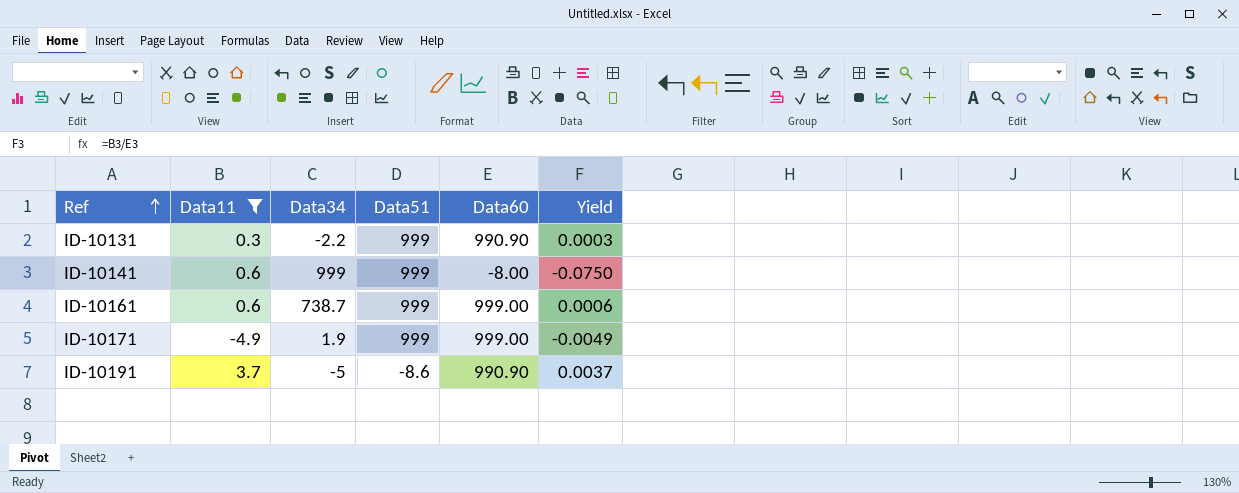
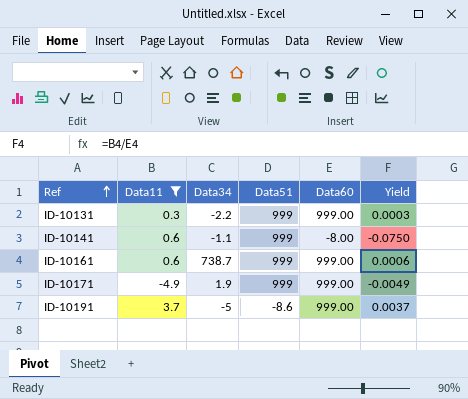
ID-10131 | Data60: 990.90 -> 999.00
ID-10141 | Data34: 999 -> -1.1
ID-10191 | Data60: 990.90 -> 999.00

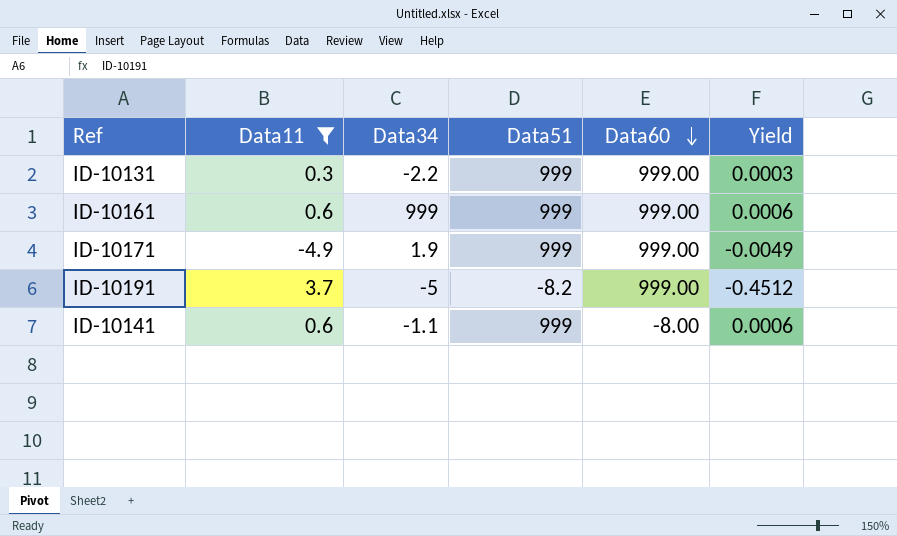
row order: Ref ascending -> Data60 descending
column Yield | formula: [Data11] / [Data60] -> [Data11] / [Data51]
ID-10161 | Data34: 738.7 -> 999
ID-10191 | Data51: -8.6 -> -8.2

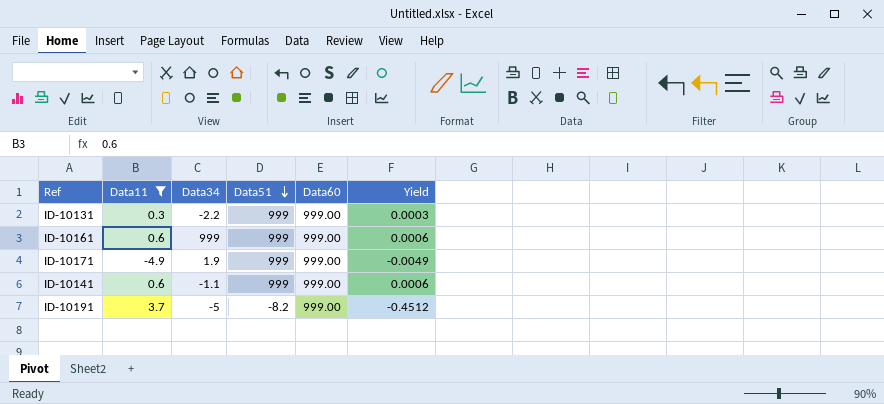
row order: Data60 descending -> Data51 descending
ID-10141 | Data60: -8.00 -> 999.00

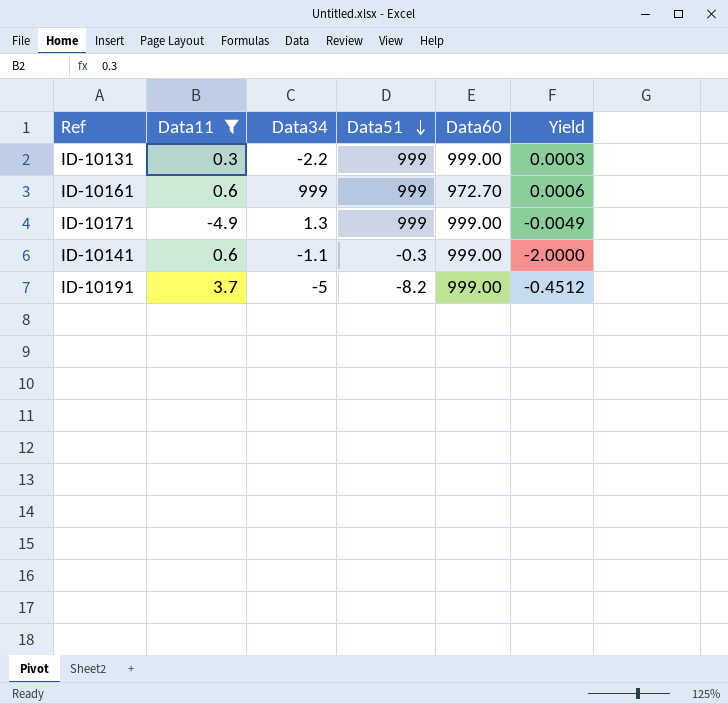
ID-10161 | Data60: 999.00 -> 972.70
ID-10171 | Data34: 1.9 -> 1.3
ID-10141 | Data51: 999 -> -0.3
ID-10141 | Yield: 0.0006 -> -2.0000

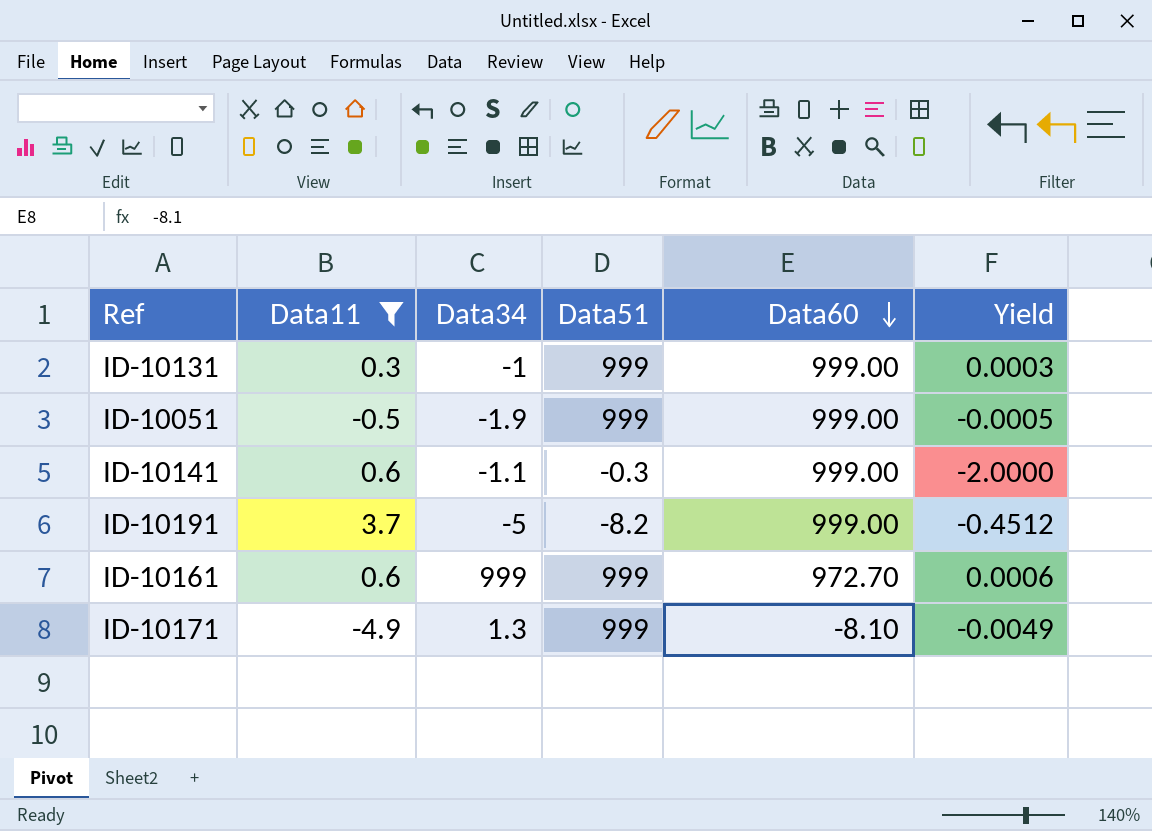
row order: Data51 descending -> Data60 descending
ID-10131 | Data34: -2.2 -> -1
row ID-10051: none -> -0.5 | -1.9 | 999 | 999.00 | -0.0005
ID-10171 | Data60: 999.00 -> -8.10

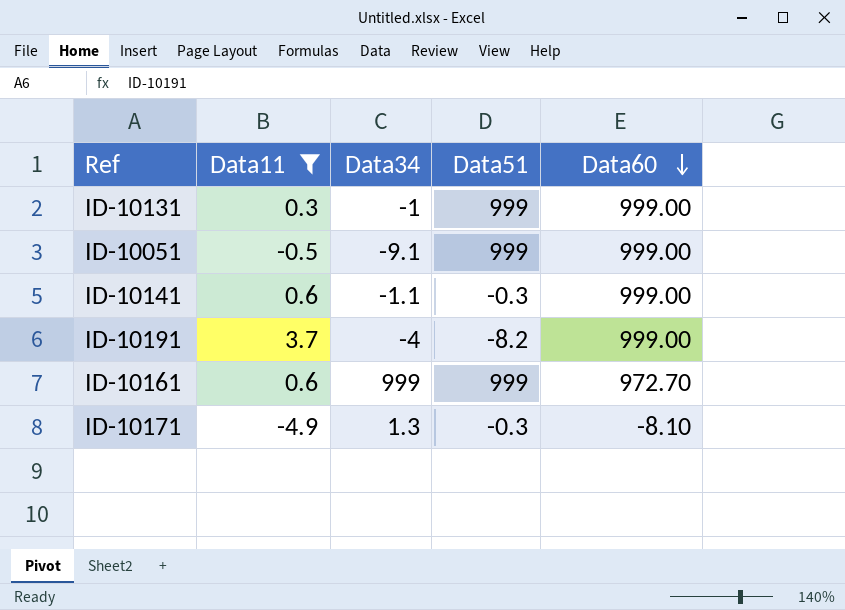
column Yield | formula: [Data11] / [Data51] -> none
ID-10051 | Data34: -1.9 -> -9.1
ID-10191 | Data34: -5 -> -4
ID-10171 | Data51: 999 -> -0.3

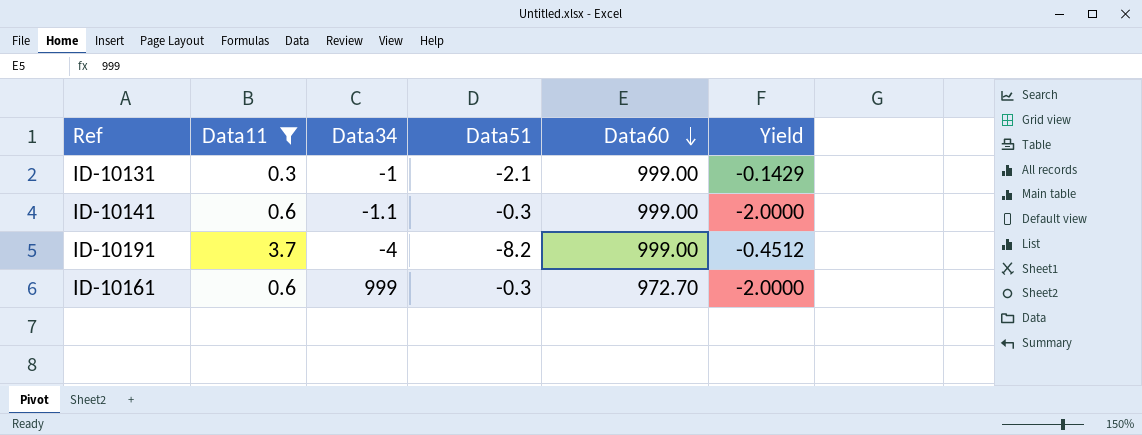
column Yield | formula: none -> [Data11] / [Data51]
row ID-10051: -0.5 | -9.1 | 999 | 999.00 -> none
row ID-10171: -4.9 | 1.3 | -0.3 | -8.10 -> none
ID-10131 | Data51: 999 -> -2.1
ID-10161 | Data51: 999 -> -0.3

